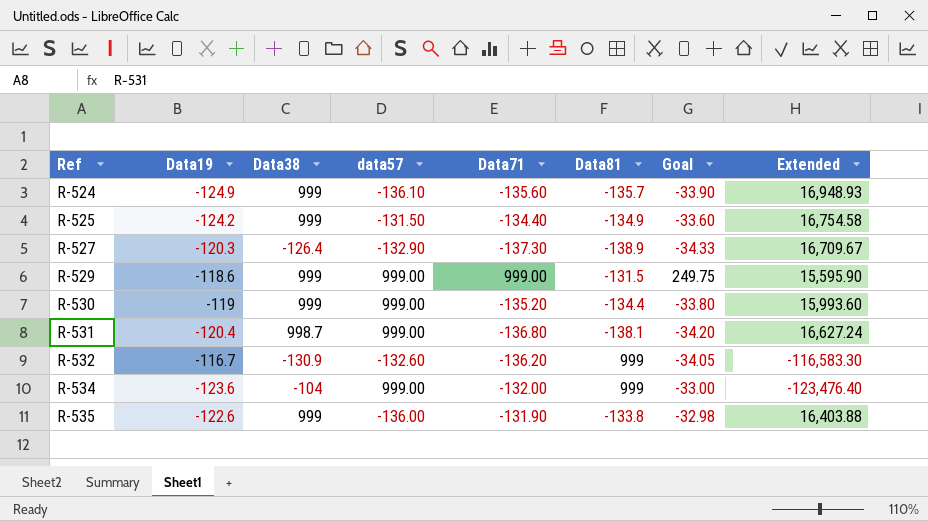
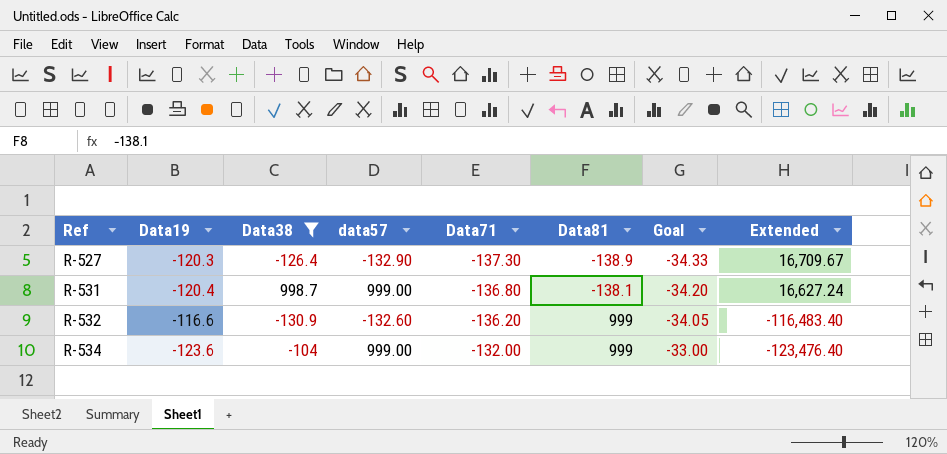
filter: none -> Data38 != 999
R-532 | Data19: -116.7 -> -116.6
R-532 | Extended: -116,583.30 -> -116,483.40

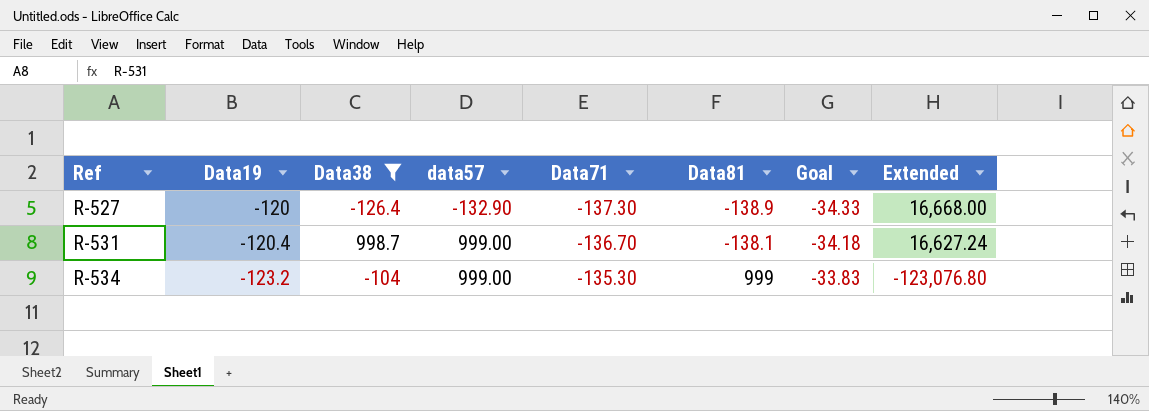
row R-532: -116.6 | -130.9 | -132.60 | -136.20 | 999 | -34.05 | -116,483.40 -> none
R-527 | Data19: -120.3 -> -120
R-527 | Extended: 16,709.67 -> 16,668.00
R-531 | Data71: -136.80 -> -136.70
R-531 | Goal: -34.20 -> -34.18
R-534 | Data19: -123.6 -> -123.2
R-534 | Data71: -132.00 -> -135.30
R-534 | Goal: -33.00 -> -33.83
R-534 | Extended: -123,476.40 -> -123,076.80

